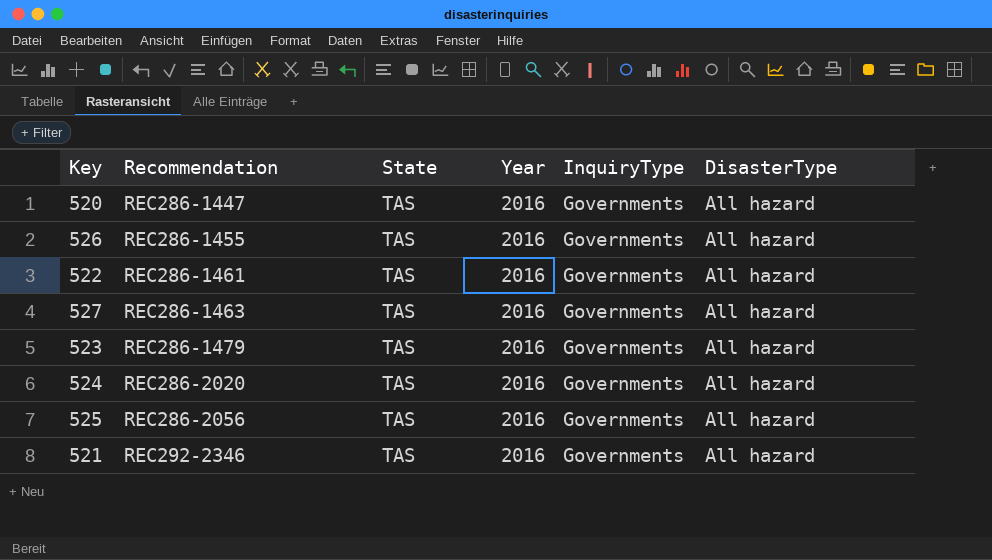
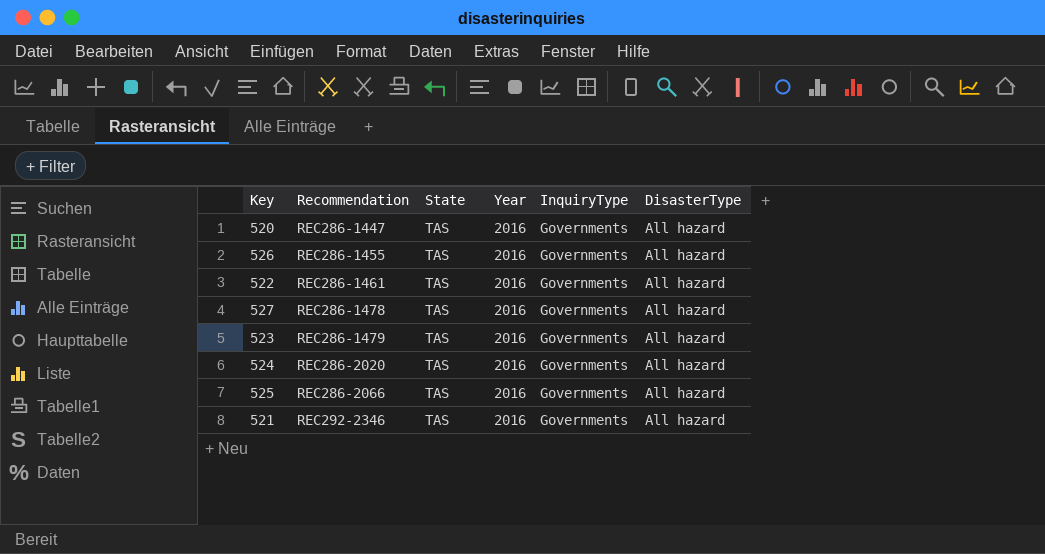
527 | Recommendation: REC286-1463 -> REC286-1478
525 | Recommendation: REC286-2056 -> REC286-2066

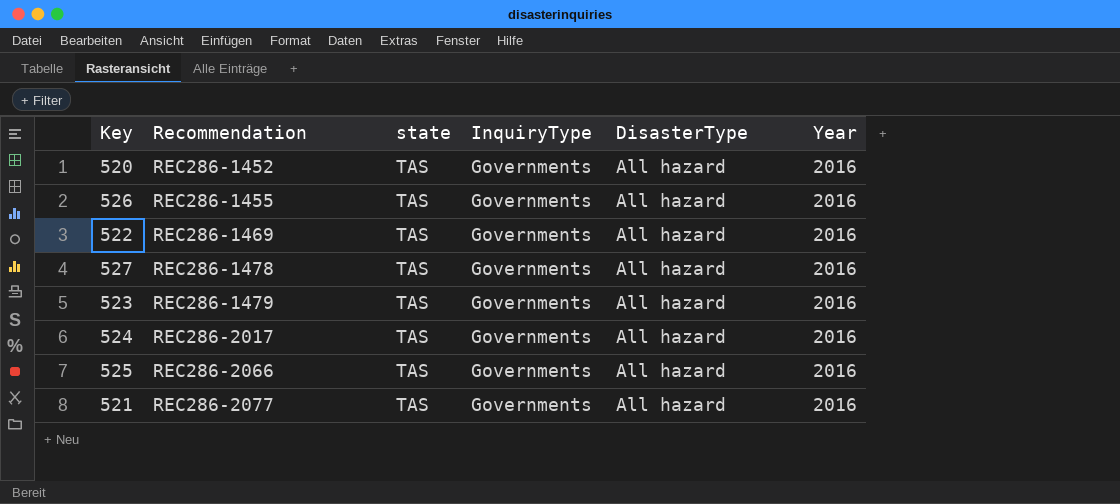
column name: State -> state
column Year | position: 4 -> 6
520 | Recommendation: REC286-1447 -> REC286-1452
522 | Recommendation: REC286-1461 -> REC286-1469
524 | Recommendation: REC286-2020 -> REC286-2017
521 | Recommendation: REC292-2346 -> REC286-2077

